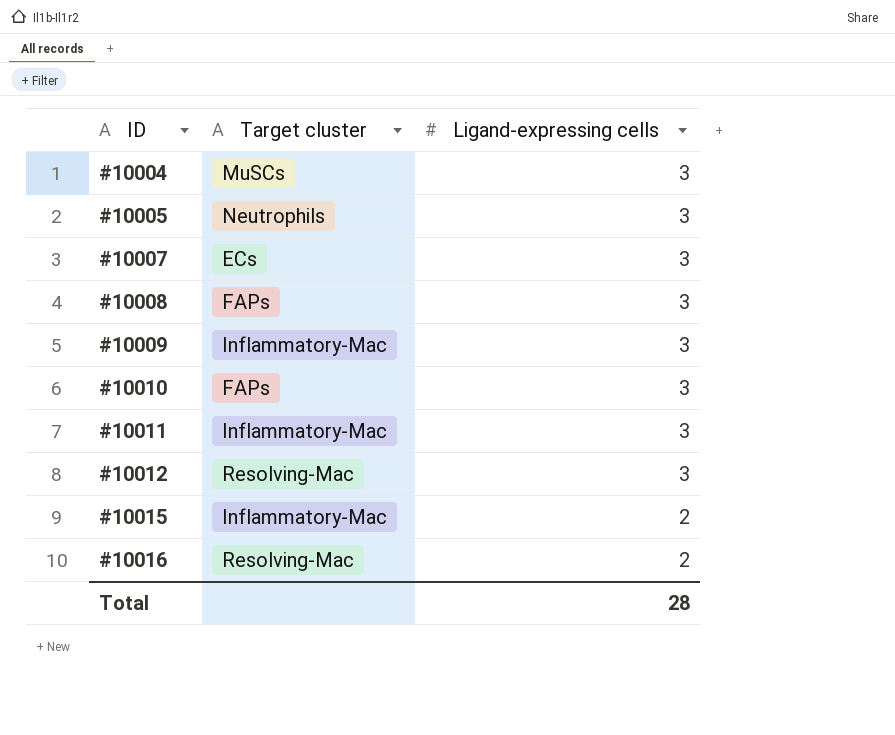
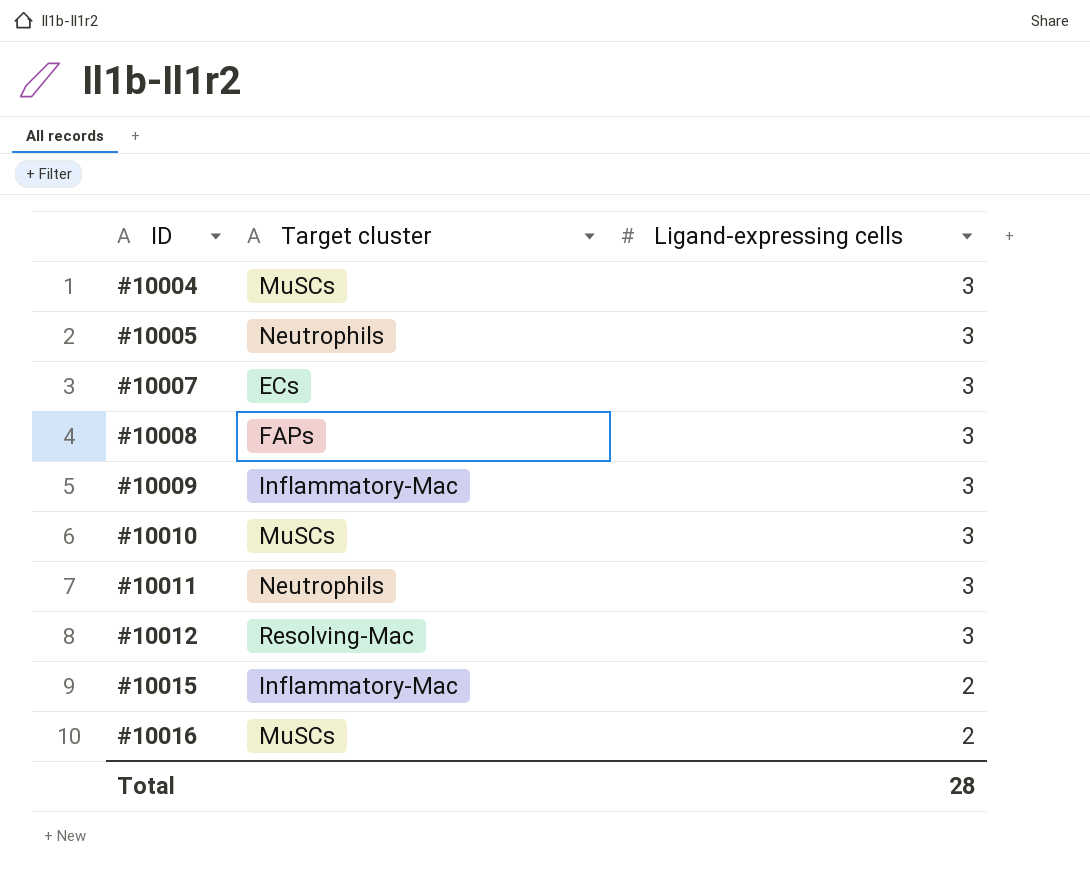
#10010 | Target cluster: FAPs -> MuSCs
#10011 | Target cluster: Inflammatory-Mac -> Neutrophils
#10016 | Target cluster: Resolving-Mac -> MuSCs

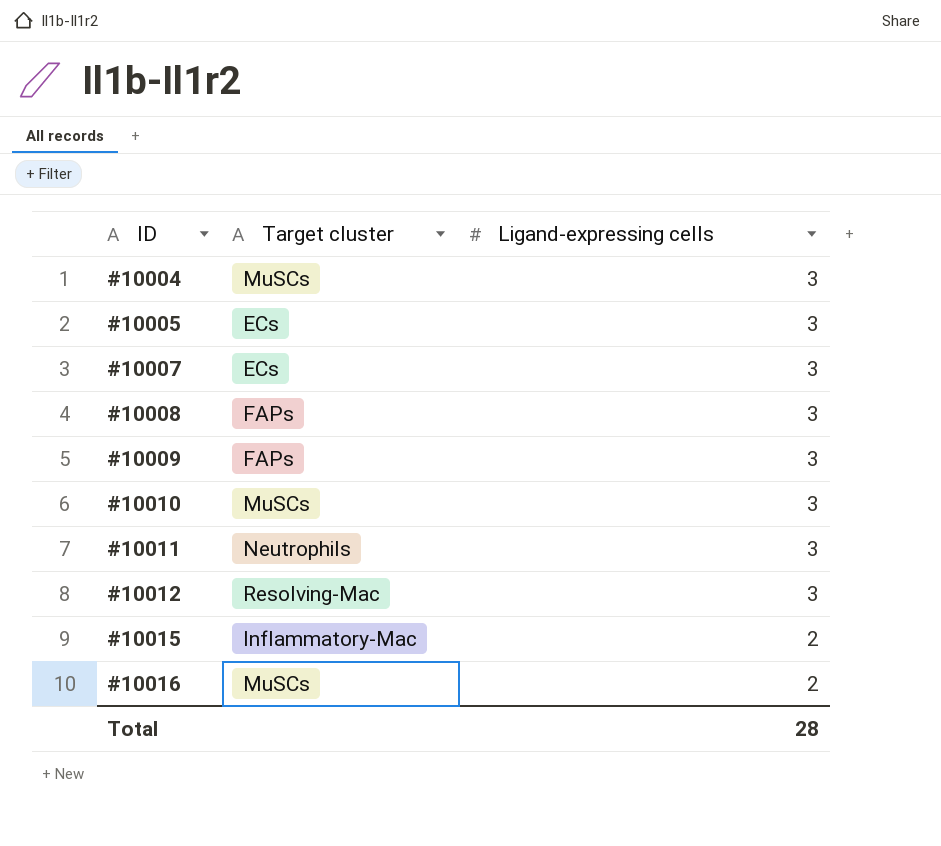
#10005 | Target cluster: Neutrophils -> ECs
#10009 | Target cluster: Inflammatory-Mac -> FAPs

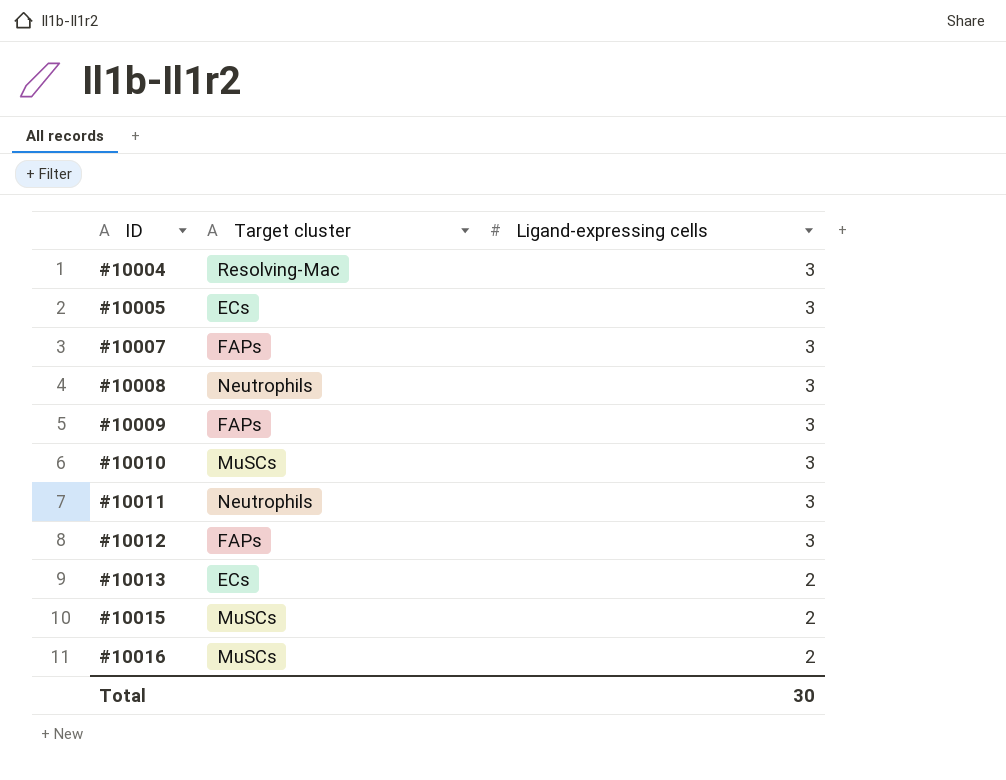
#10004 | Target cluster: MuSCs -> Resolving-Mac
#10007 | Target cluster: ECs -> FAPs
#10008 | Target cluster: FAPs -> Neutrophils
#10012 | Target cluster: Resolving-Mac -> FAPs
row #10013: none -> ECs | 2
#10015 | Target cluster: Inflammatory-Mac -> MuSCs
Total | Ligand-expressing cells: 28 -> 30

